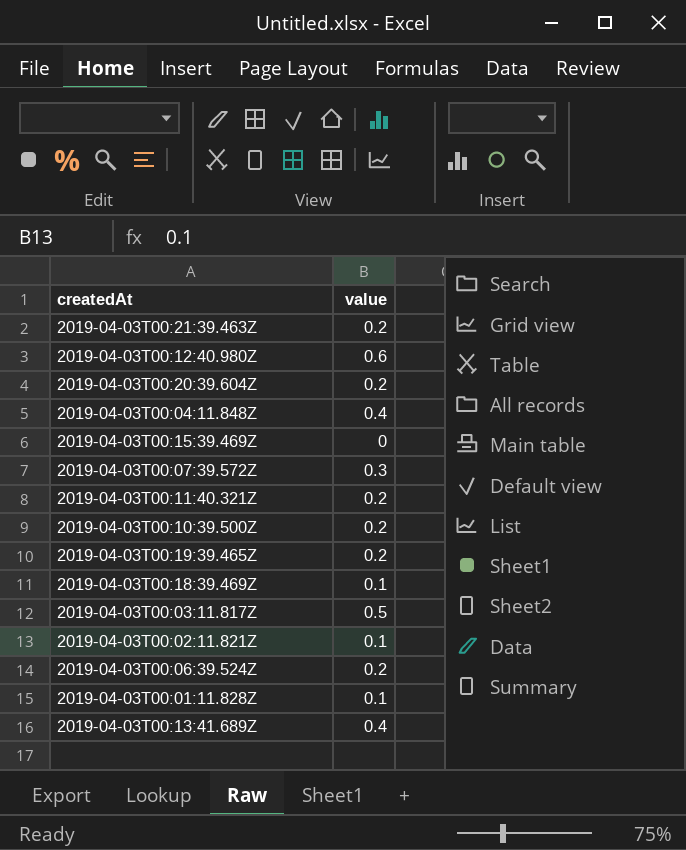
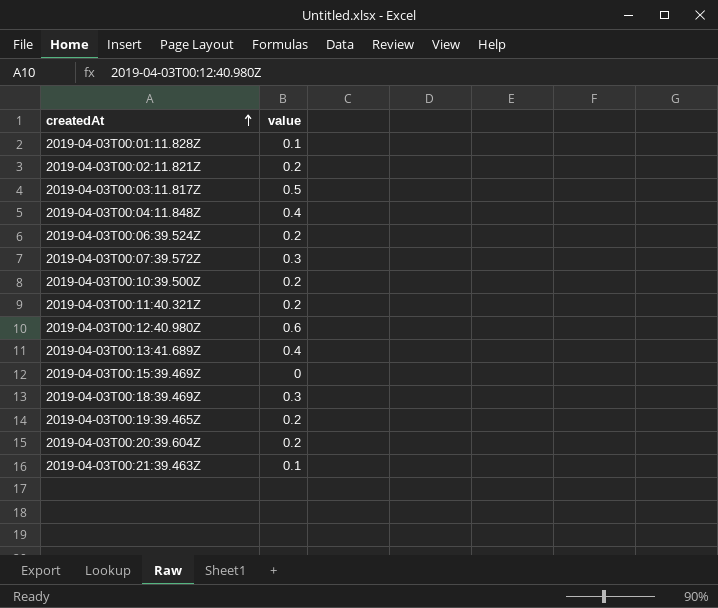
row order: none -> createdAt ascending
2019-04-03T00:02:11.821Z | value: 0.1 -> 0.2
2019-04-03T00:18:39.469Z | value: 0.1 -> 0.3
2019-04-03T00:21:39.463Z | value: 0.2 -> 0.1

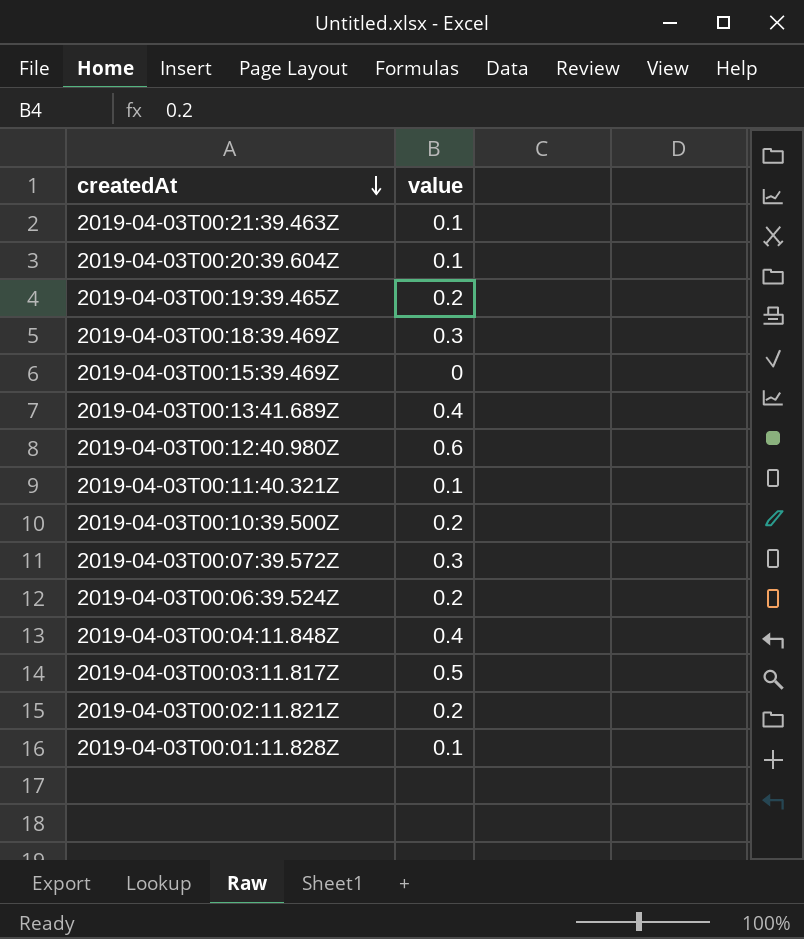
row order: createdAt ascending -> createdAt descending
2019-04-03T00:20:39.604Z | value: 0.2 -> 0.1
2019-04-03T00:11:40.321Z | value: 0.2 -> 0.1

